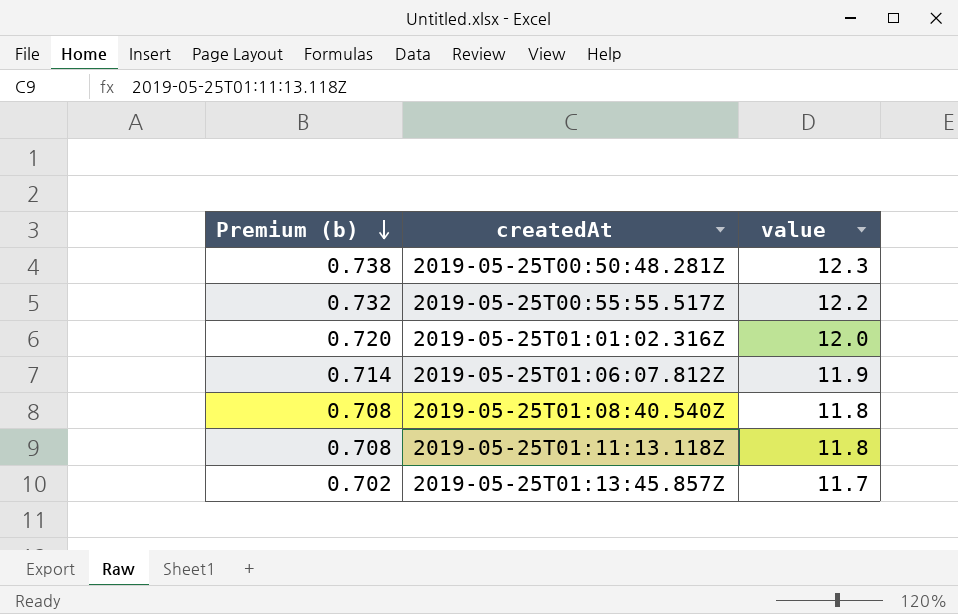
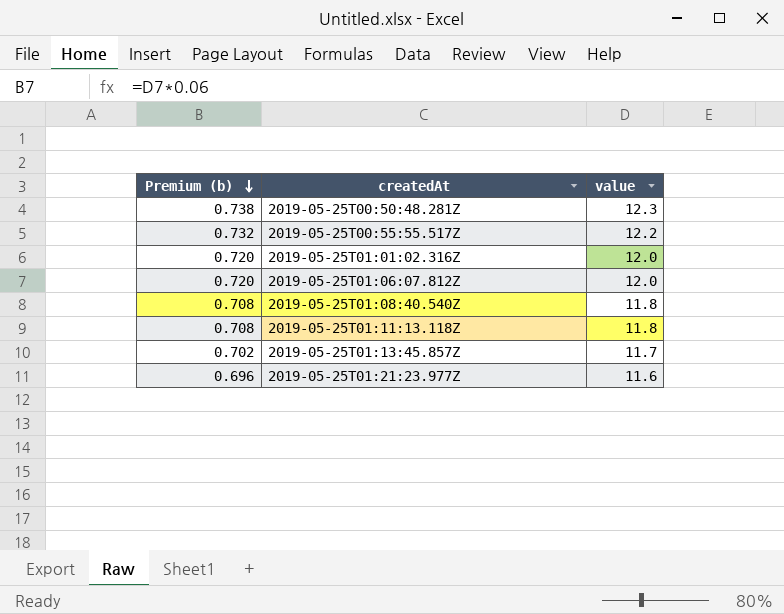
2019-05-25T01:06:07.812Z | Premium (b): 0.714 -> 0.720
2019-05-25T01:06:07.812Z | value: 11.9 -> 12.0
row 2019-05-25T01:21:23.977Z: none -> 0.696 | 11.6

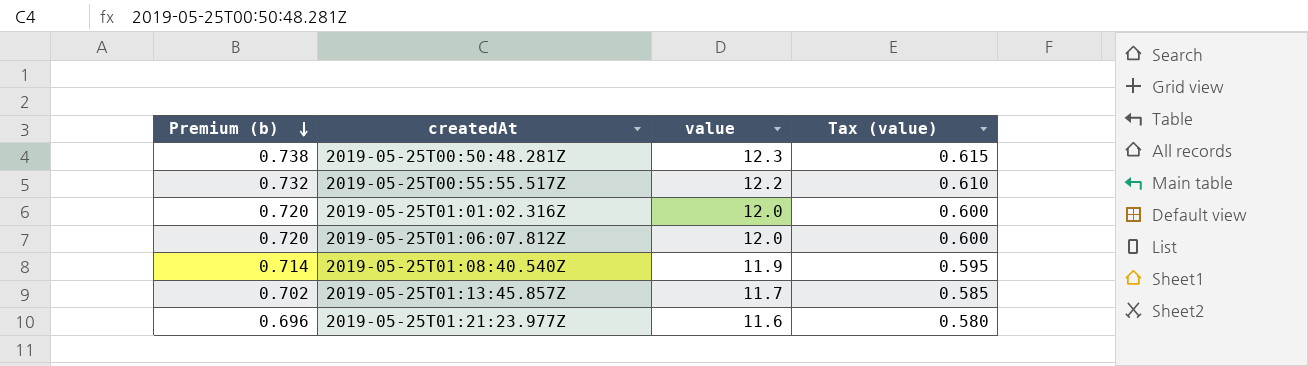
column Tax (value) | formula: none -> [value] * 0.05
row 2019-05-25T01:11:13.118Z: 0.708 | 11.8 -> none
2019-05-25T01:08:40.540Z | Premium (b): 0.708 -> 0.714
2019-05-25T01:08:40.540Z | value: 11.8 -> 11.9

